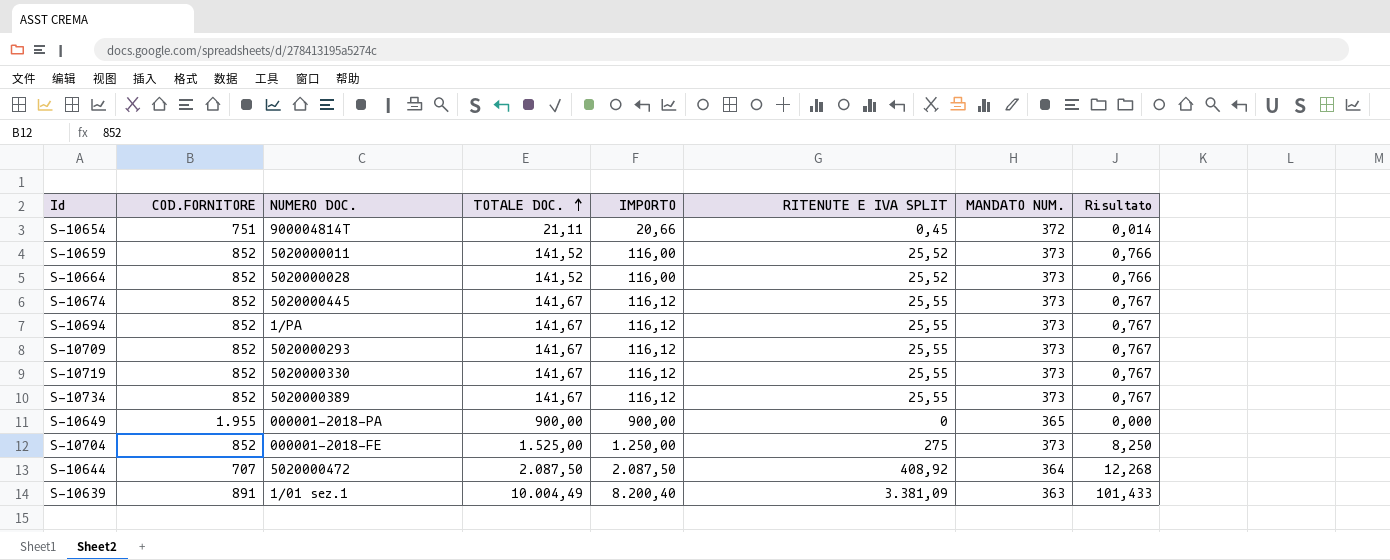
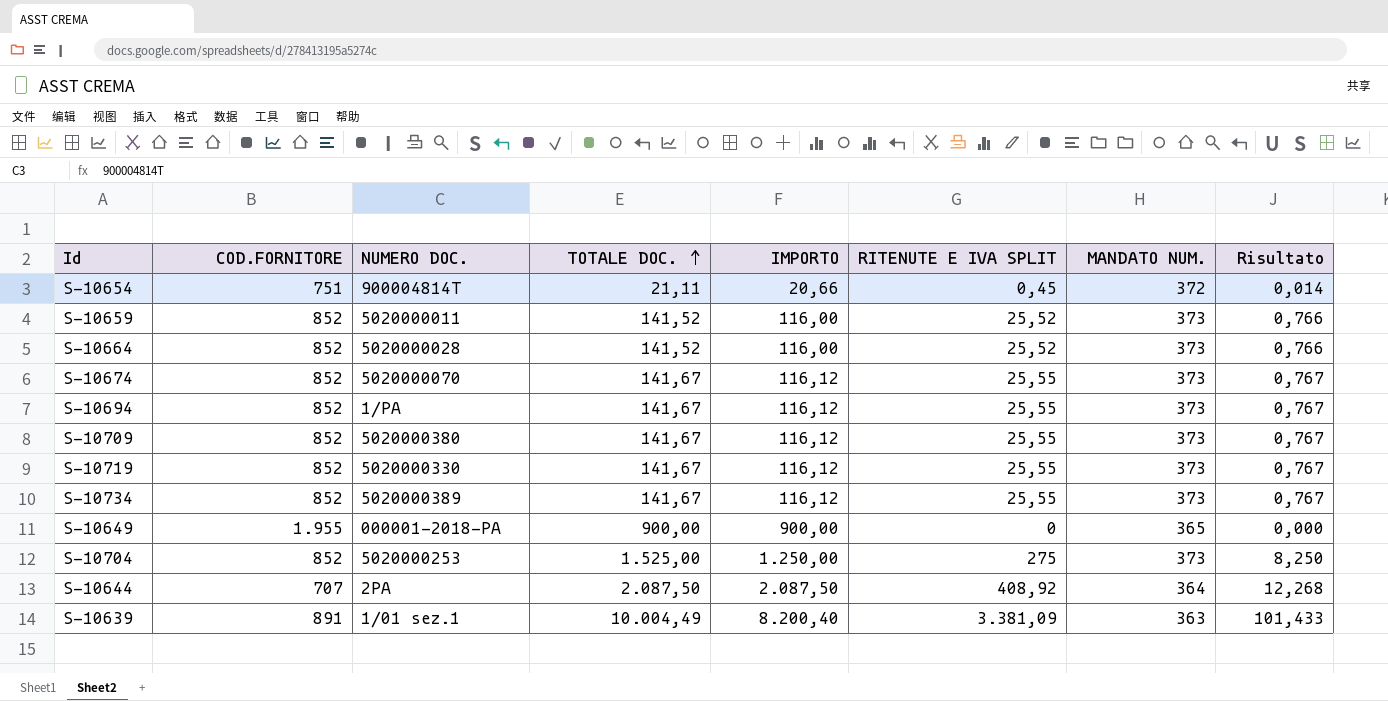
S-10674 | NUMERO DOC.: 5020000445 -> 5020000070
S-10709 | NUMERO DOC.: 5020000293 -> 5020000380
S-10704 | NUMERO DOC.: 000001-2018-FE -> 5020000253
S-10644 | NUMERO DOC.: 5020000472 -> 2PA

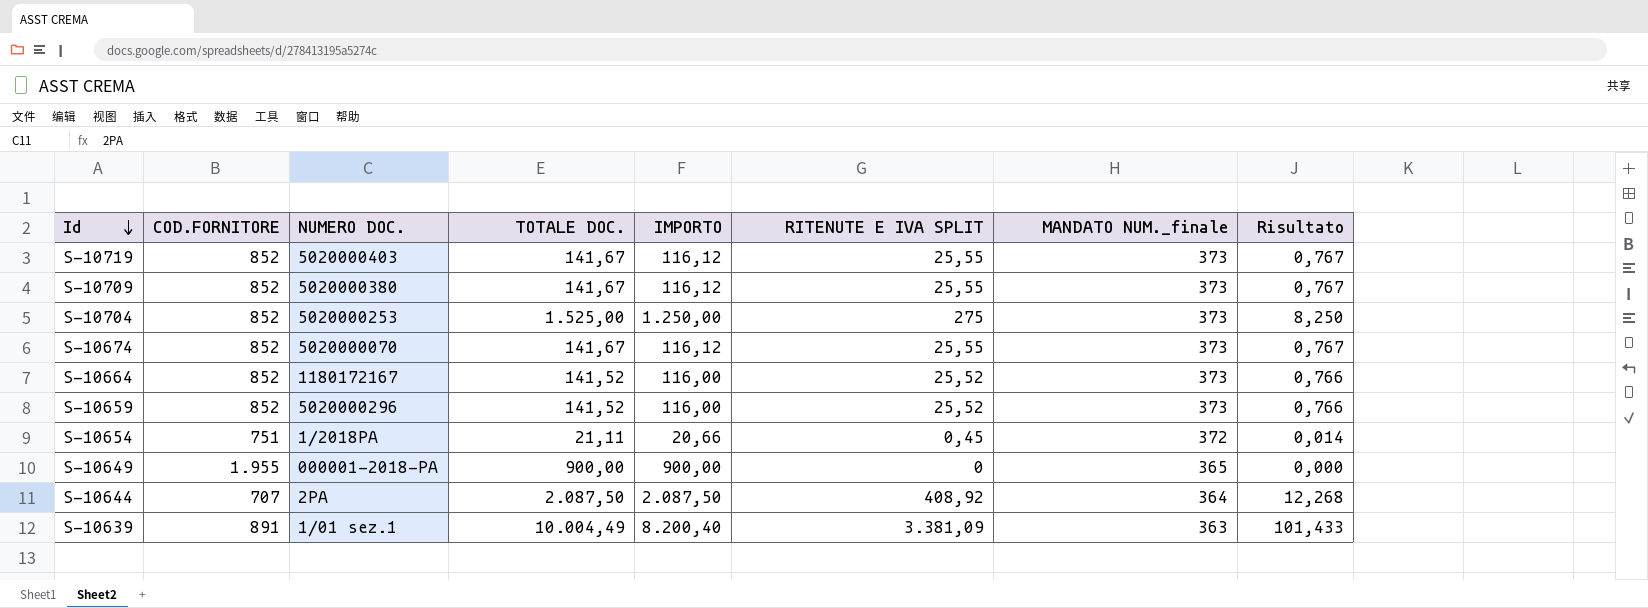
row order: TOTALE DOC. ascending -> Id descending
column name: MANDATO NUM. -> MANDATO NUM._finale
row S-10694: 852 | 1/PA | 141,67 | 116,12 | 25,55 | 373 | 0,767 -> none
row S-10734: 852 | 5020000389 | 141,67 | 116,12 | 25,55 | 373 | 0,767 -> none
S-10719 | NUMERO DOC.: 5020000330 -> 5020000403
S-10664 | NUMERO DOC.: 5020000028 -> 1180172167
S-10659 | NUMERO DOC.: 5020000011 -> 5020000296
S-10654 | NUMERO DOC.: 900004814T -> 1/2018PA

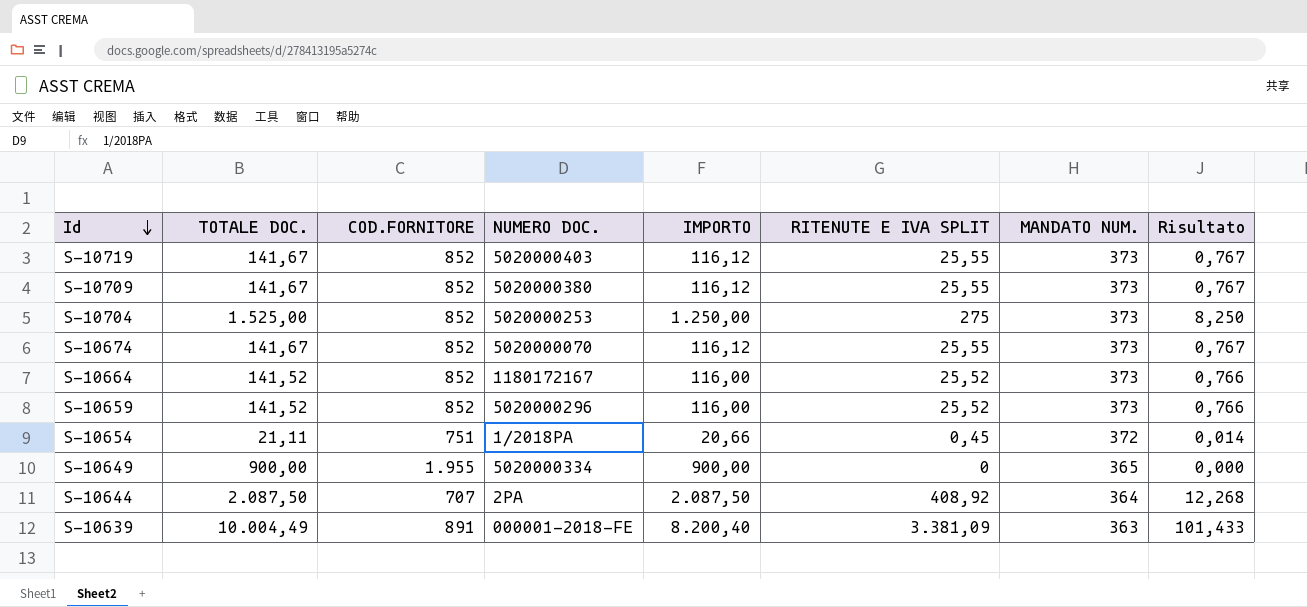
column TOTALE DOC. | position: 4 -> 2
column name: MANDATO NUM._finale -> MANDATO NUM.
S-10649 | NUMERO DOC.: 000001-2018-PA -> 5020000334
S-10639 | NUMERO DOC.: 1/01 sez.1 -> 000001-2018-FE

